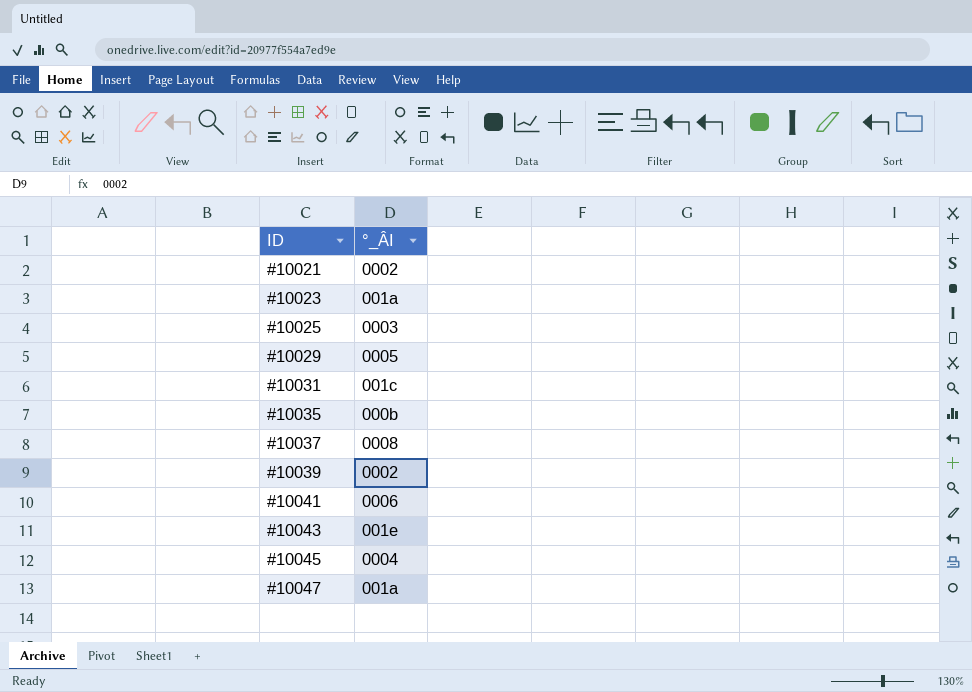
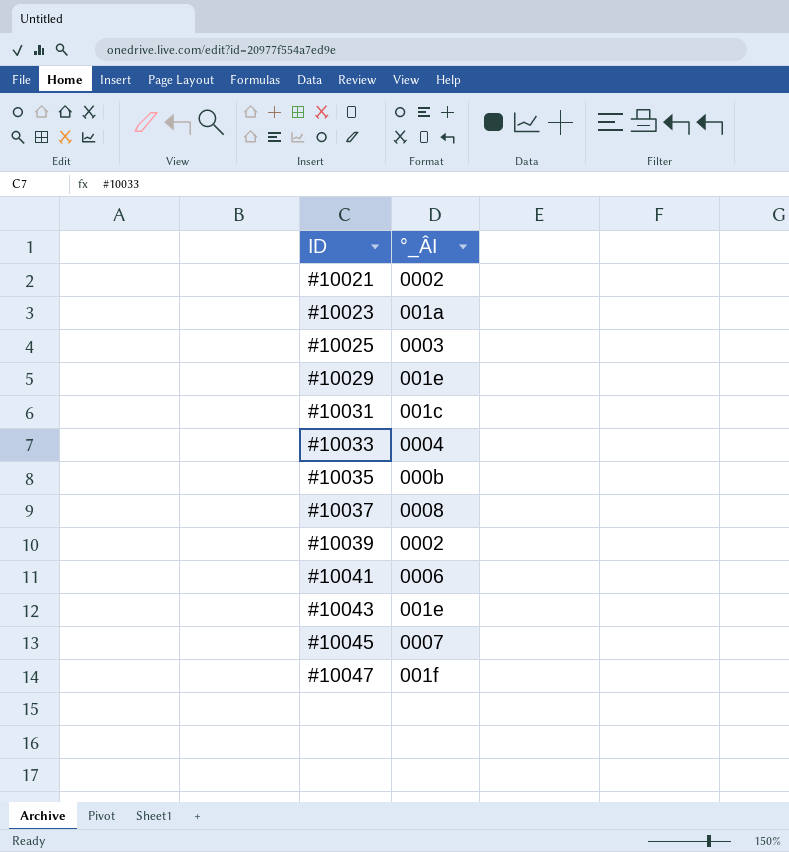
#10029 | °_ÂI: 0005 -> 001e
row #10033: none -> 0004
#10045 | °_ÂI: 0004 -> 0007
#10047 | °_ÂI: 001a -> 001f

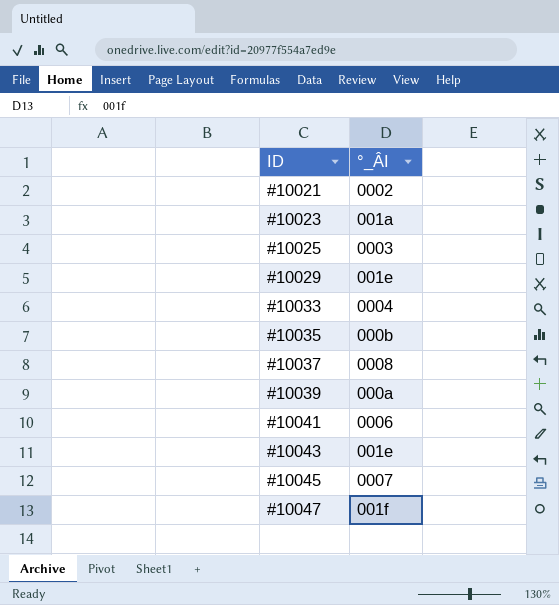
row #10031: 001c -> none
#10039 | °_ÂI: 0002 -> 000a

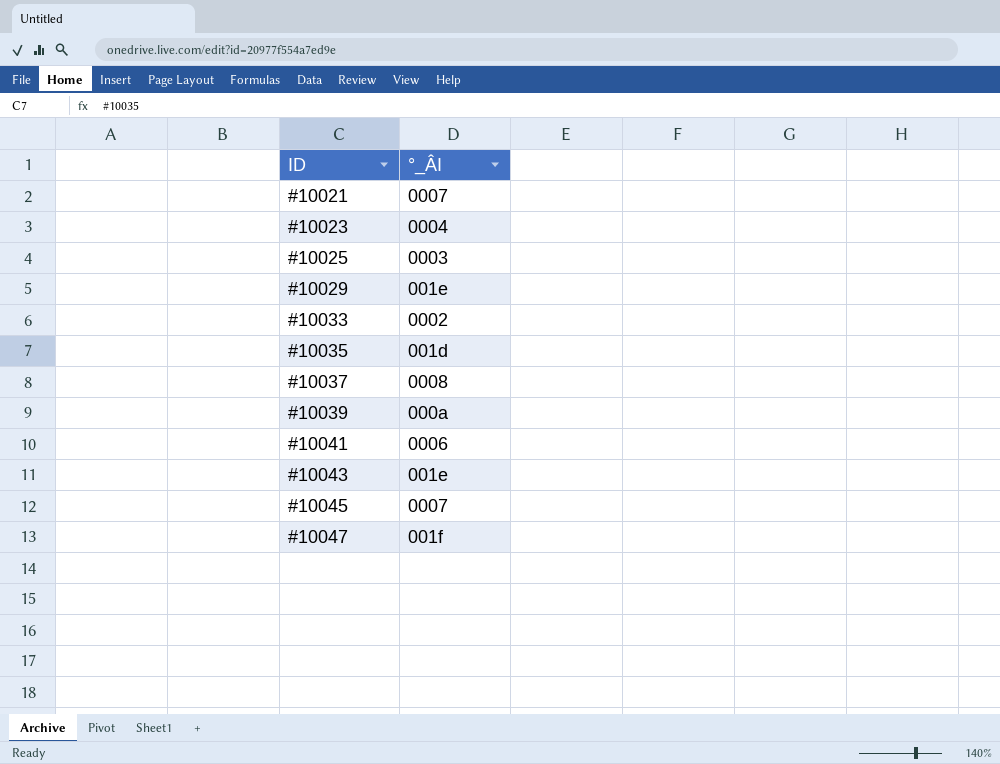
#10021 | °_ÂI: 0002 -> 0007
#10023 | °_ÂI: 001a -> 0004
#10033 | °_ÂI: 0004 -> 0002
#10035 | °_ÂI: 000b -> 001d

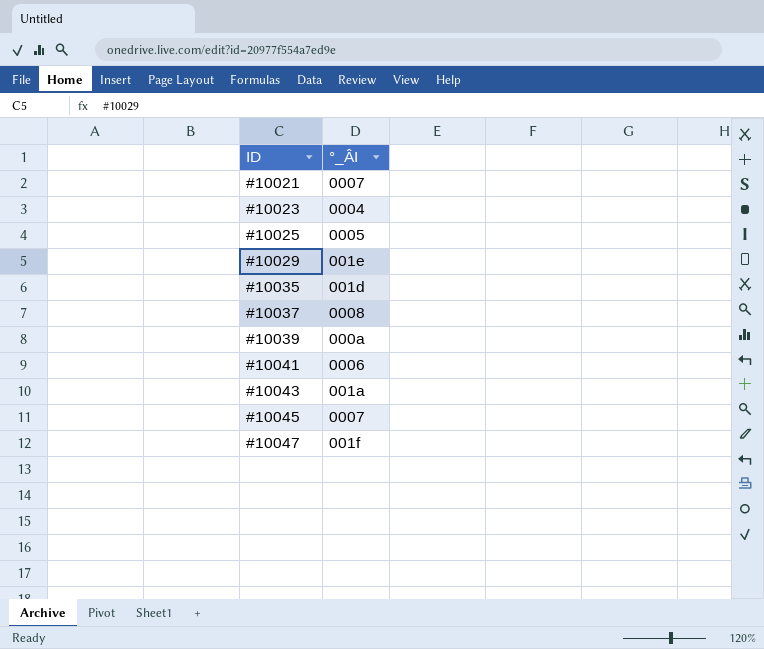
row #10033: 0002 -> none
#10025 | °_ÂI: 0003 -> 0005
#10043 | °_ÂI: 001e -> 001a

